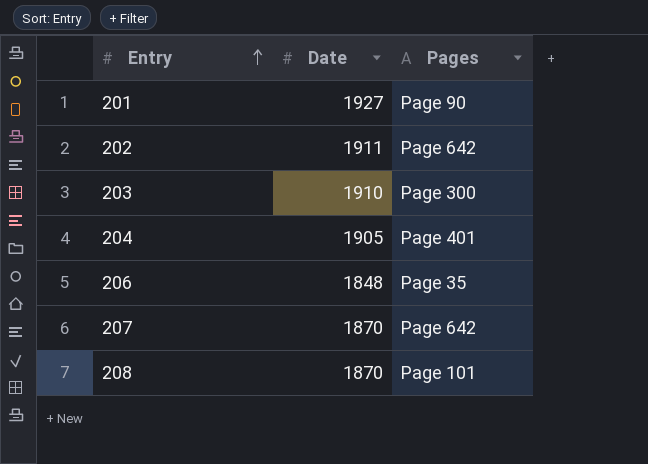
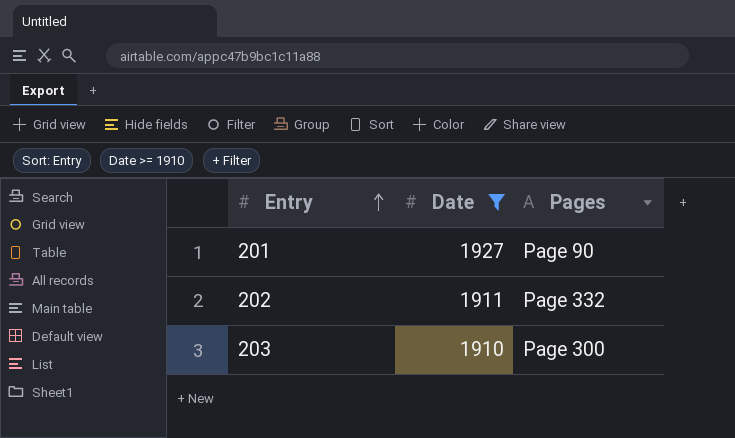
filter: none -> Date >= 1910
202 | Pages: Page 642 -> Page 332

